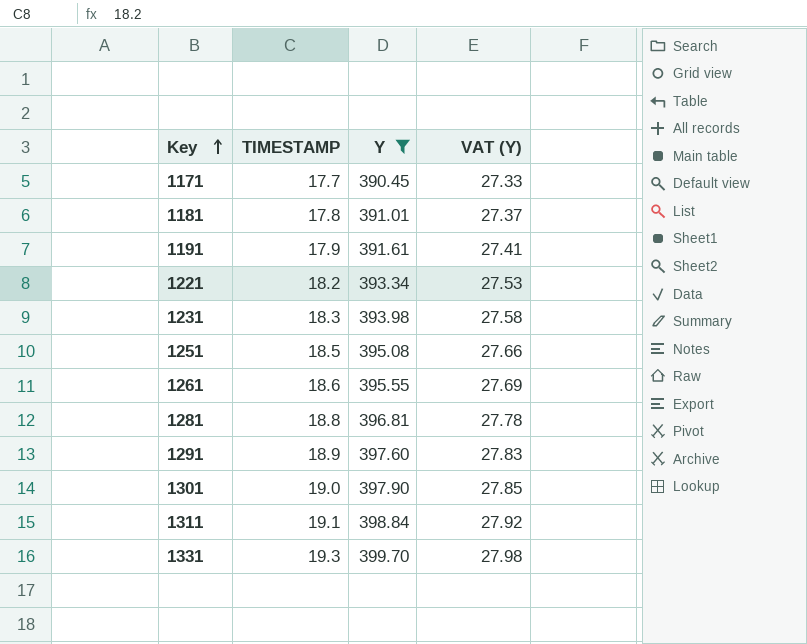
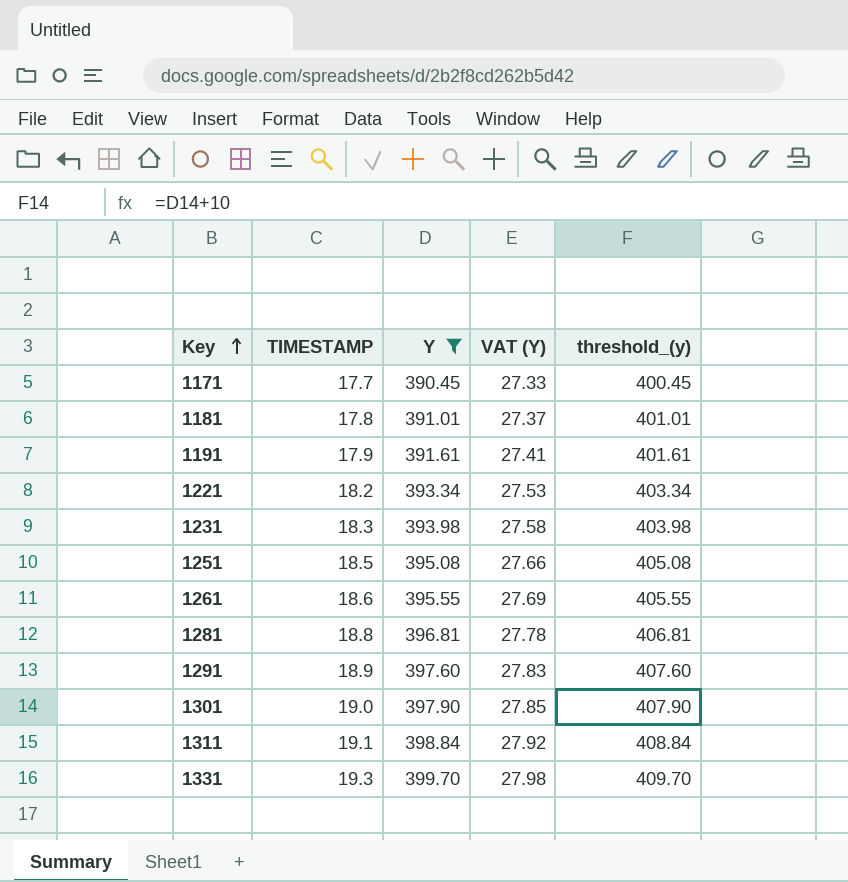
column threshold_(y) | formula: none -> [Y] + 10

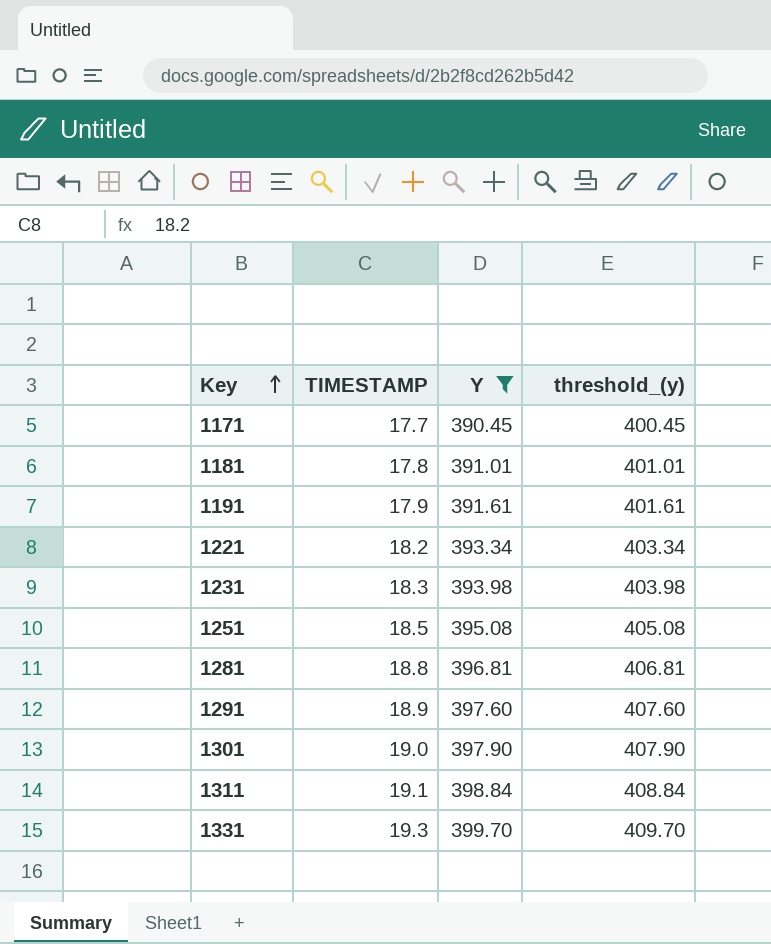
column VAT (Y) | formula: [Y] * 0.07 -> none
row 1261: 18.6 | 395.55 | 27.69 | 405.55 -> none

